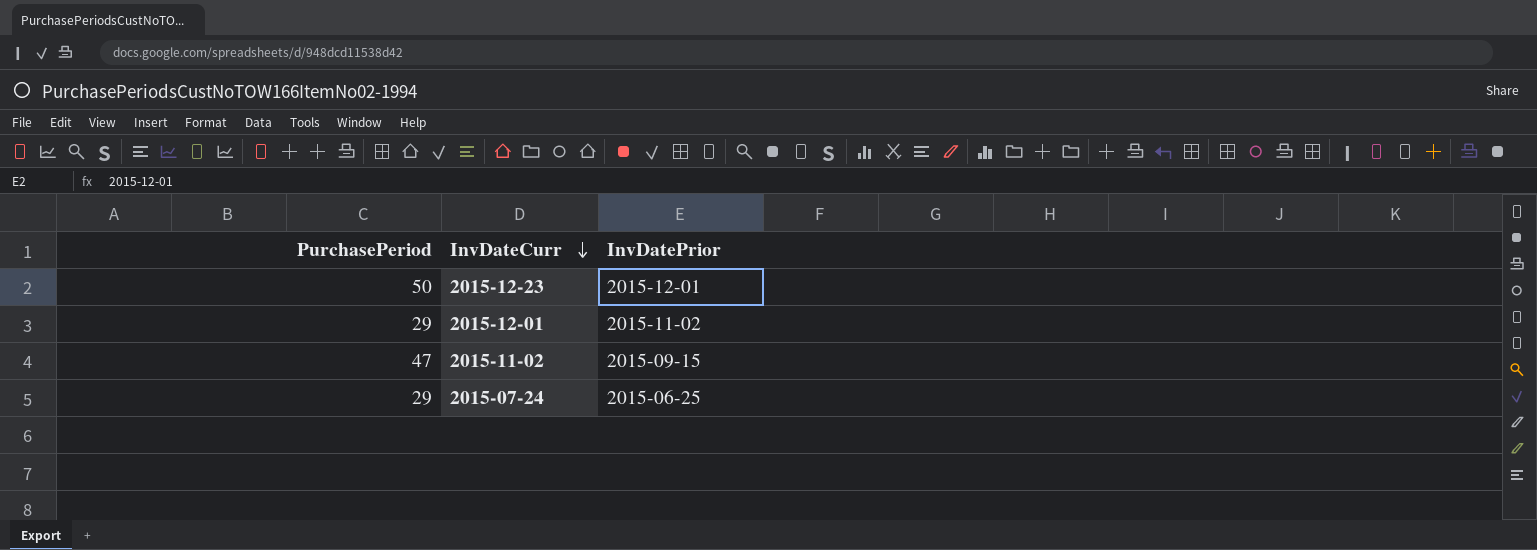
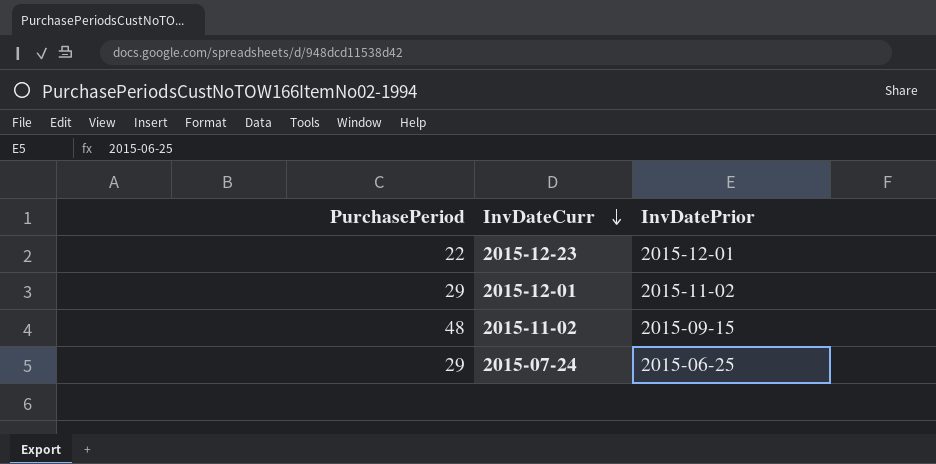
2015-12-23 | PurchasePeriod: 50 -> 22
2015-11-02 | PurchasePeriod: 47 -> 48

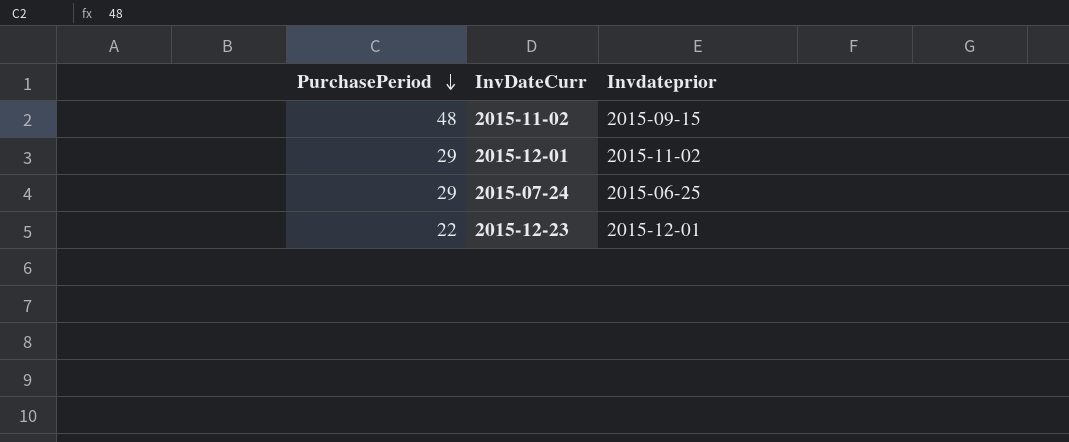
row order: InvDateCurr descending -> PurchasePeriod descending
column name: InvDatePrior -> Invdateprior

